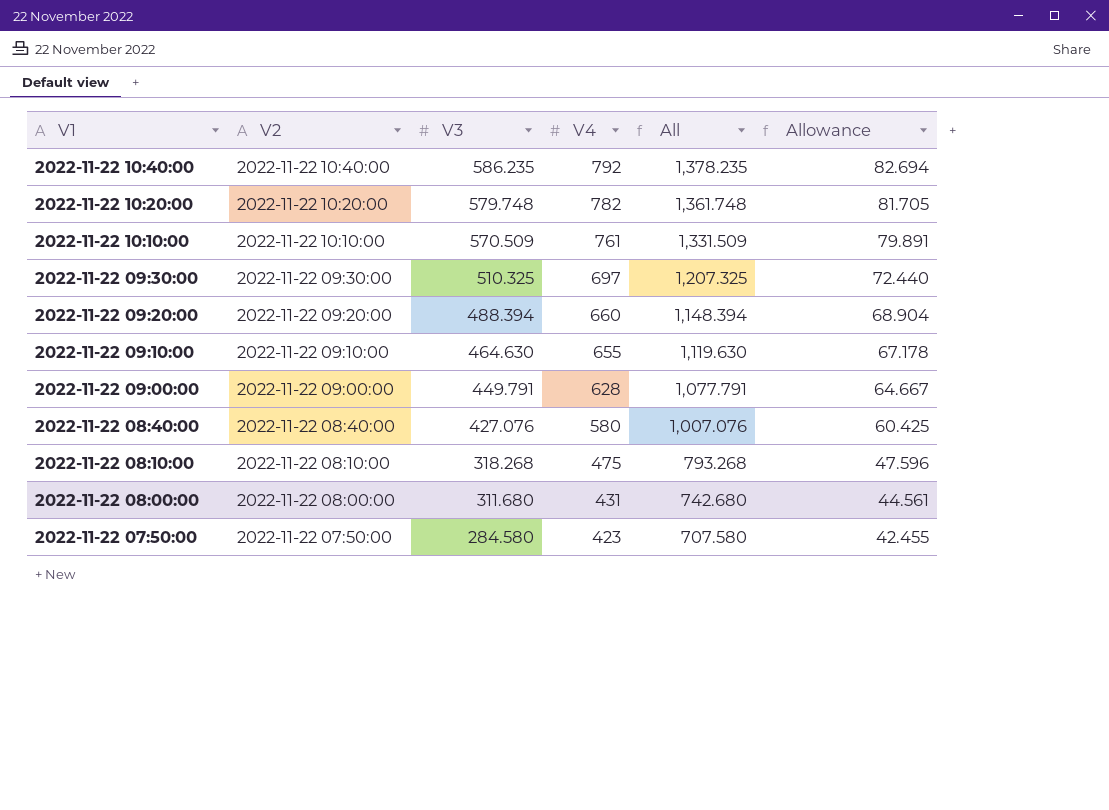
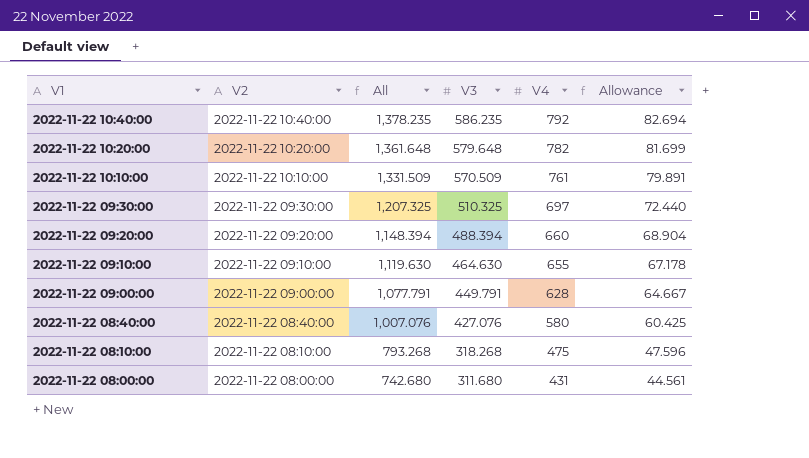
column All | position: 5 -> 3
row 2022-11-22 07:50:00: 2022-11-22 07:50:00 | 284.580 | 423 | 707.580 | 42.455 -> none
2022-11-22 10:20:00 | All: 1,361.748 -> 1,361.648
2022-11-22 10:20:00 | V3: 579.748 -> 579.648
2022-11-22 10:20:00 | Allowance: 81.705 -> 81.699

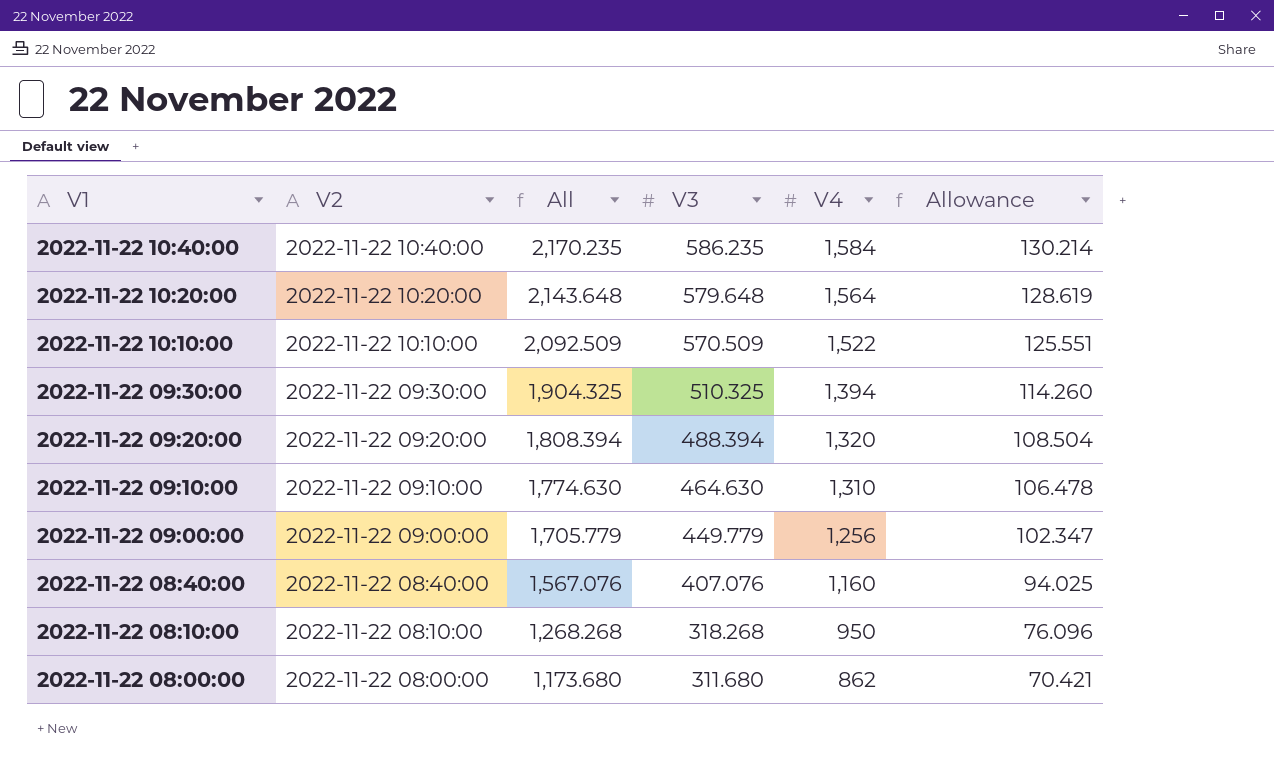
2022-11-22 10:40:00 | All: 1,378.235 -> 2,170.235
2022-11-22 10:40:00 | V4: 792 -> 1,584
2022-11-22 10:40:00 | Allowance: 82.694 -> 130.214
2022-11-22 10:20:00 | All: 1,361.648 -> 2,143.648
2022-11-22 10:20:00 | V4: 782 -> 1,564
2022-11-22 10:20:00 | Allowance: 81.699 -> 128.619
2022-11-22 10:10:00 | All: 1,331.509 -> 2,092.509
2022-11-22 10:10:00 | V4: 761 -> 1,522
2022-11-22 10:10:00 | Allowance: 79.891 -> 125.551
2022-11-22 09:30:00 | All: 1,207.325 -> 1,904.325
2022-11-22 09:30:00 | V4: 697 -> 1,394
2022-11-22 09:30:00 | Allowance: 72.440 -> 114.260
2022-11-22 09:20:00 | All: 1,148.394 -> 1,808.394
2022-11-22 09:20:00 | V4: 660 -> 1,320
2022-11-22 09:20:00 | Allowance: 68.904 -> 108.504
2022-11-22 09:10:00 | All: 1,119.630 -> 1,774.630
2022-11-22 09:10:00 | V4: 655 -> 1,310
2022-11-22 09:10:00 | Allowance: 67.178 -> 106.478
2022-11-22 09:00:00 | All: 1,077.791 -> 1,705.779
2022-11-22 09:00:00 | V3: 449.791 -> 449.779
2022-11-22 09:00:00 | V4: 628 -> 1,256
2022-11-22 09:00:00 | Allowance: 64.667 -> 102.347
2022-11-22 08:40:00 | All: 1,007.076 -> 1,567.076
2022-11-22 08:40:00 | V3: 427.076 -> 407.076
2022-11-22 08:40:00 | V4: 580 -> 1,160
2022-11-22 08:40:00 | Allowance: 60.425 -> 94.025
2022-11-22 08:10:00 | All: 793.268 -> 1,268.268
2022-11-22 08:10:00 | V4: 475 -> 950
2022-11-22 08:10:00 | Allowance: 47.596 -> 76.096
2022-11-22 08:00:00 | All: 742.680 -> 1,173.680
2022-11-22 08:00:00 | V4: 431 -> 862
2022-11-22 08:00:00 | Allowance: 44.561 -> 70.421

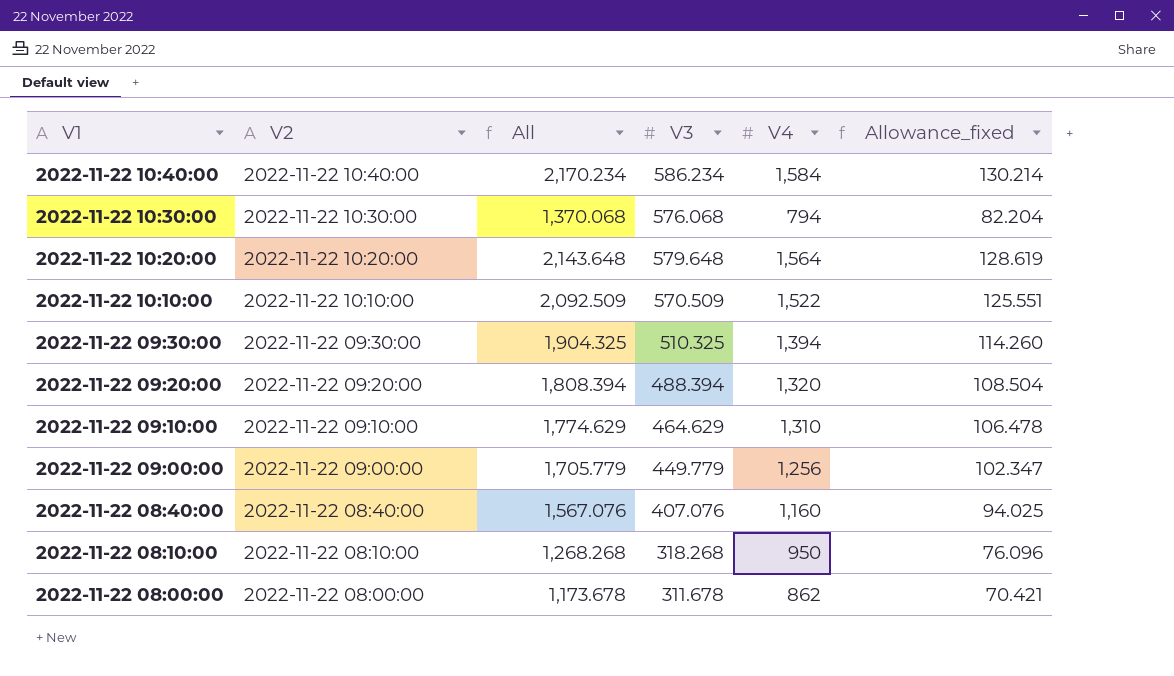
column name: Allowance -> Allowance_fixed
2022-11-22 10:40:00 | All: 2,170.235 -> 2,170.234
2022-11-22 10:40:00 | V3: 586.235 -> 586.234
row 2022-11-22 10:30:00: none -> 2022-11-22 10:30:00 | 1,370.068 | 576.068 | 794 | 82.204
2022-11-22 09:10:00 | All: 1,774.630 -> 1,774.629
2022-11-22 09:10:00 | V3: 464.630 -> 464.629
2022-11-22 08:00:00 | All: 1,173.680 -> 1,173.678
2022-11-22 08:00:00 | V3: 311.680 -> 311.678

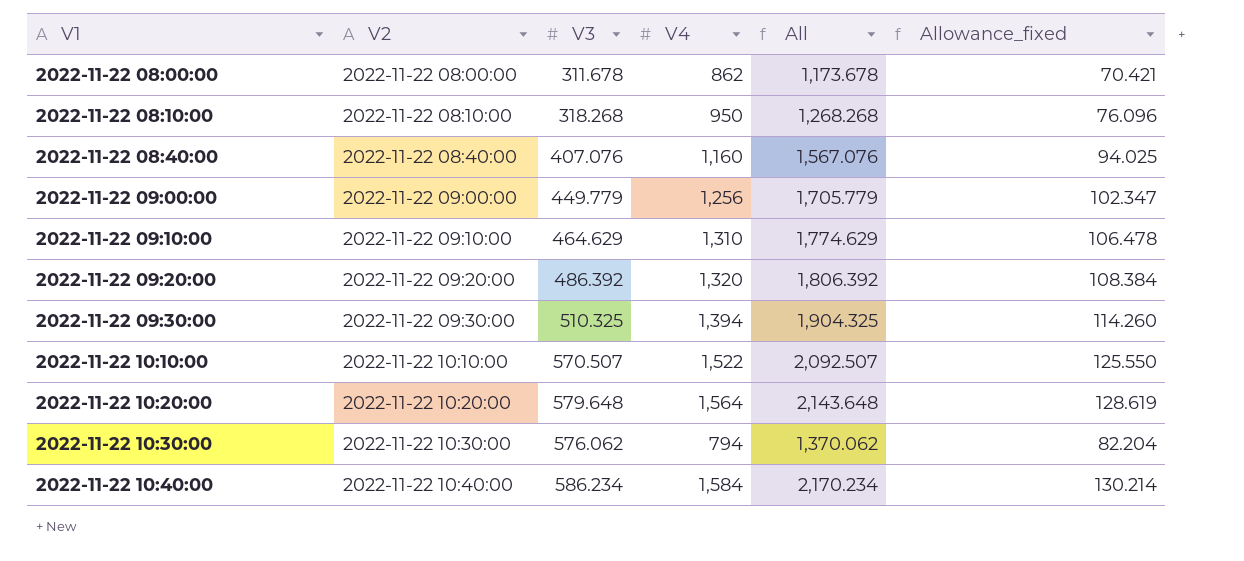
row order: V1 descending -> V1 ascending
column All | position: 3 -> 5
2022-11-22 09:20:00 | V3: 488.394 -> 486.392
2022-11-22 09:20:00 | All: 1,808.394 -> 1,806.392
2022-11-22 09:20:00 | Allowance_fixed: 108.504 -> 108.384
2022-11-22 10:10:00 | V3: 570.509 -> 570.507
2022-11-22 10:10:00 | All: 2,092.509 -> 2,092.507
2022-11-22 10:10:00 | Allowance_fixed: 125.551 -> 125.550
2022-11-22 10:30:00 | V3: 576.068 -> 576.062
2022-11-22 10:30:00 | All: 1,370.068 -> 1,370.062

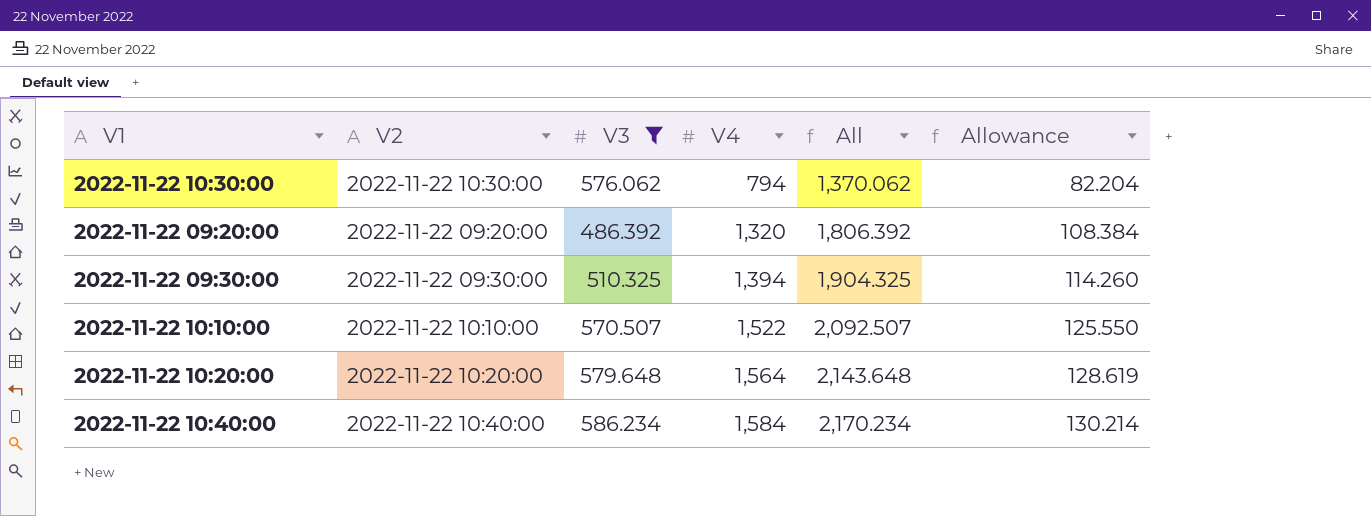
filter: none -> V3 >= 486.392
row order: V1 ascending -> V4 ascending
column name: Allowance_fixed -> Allowance

